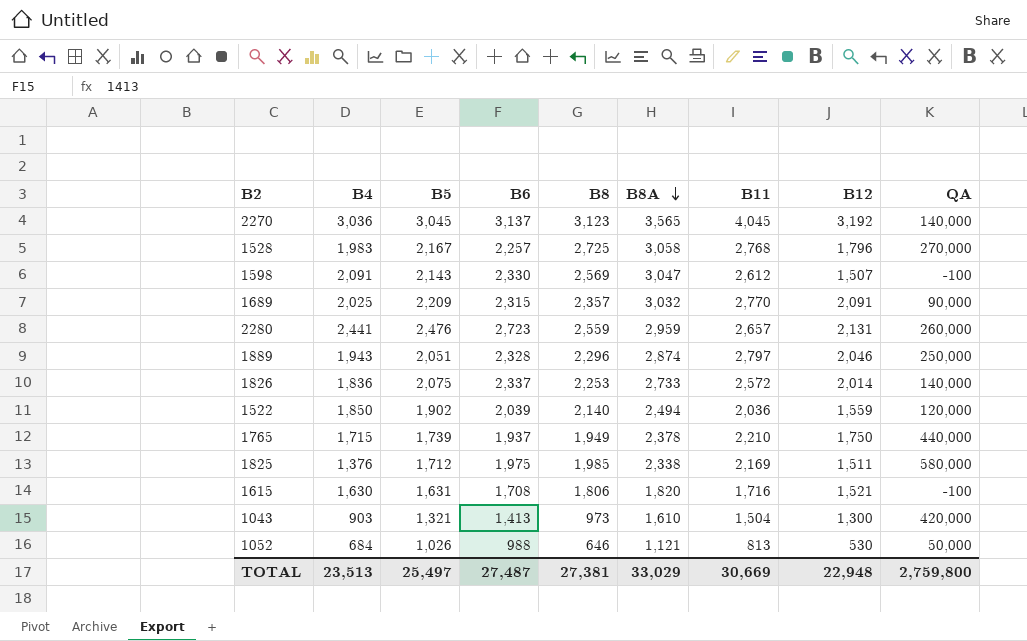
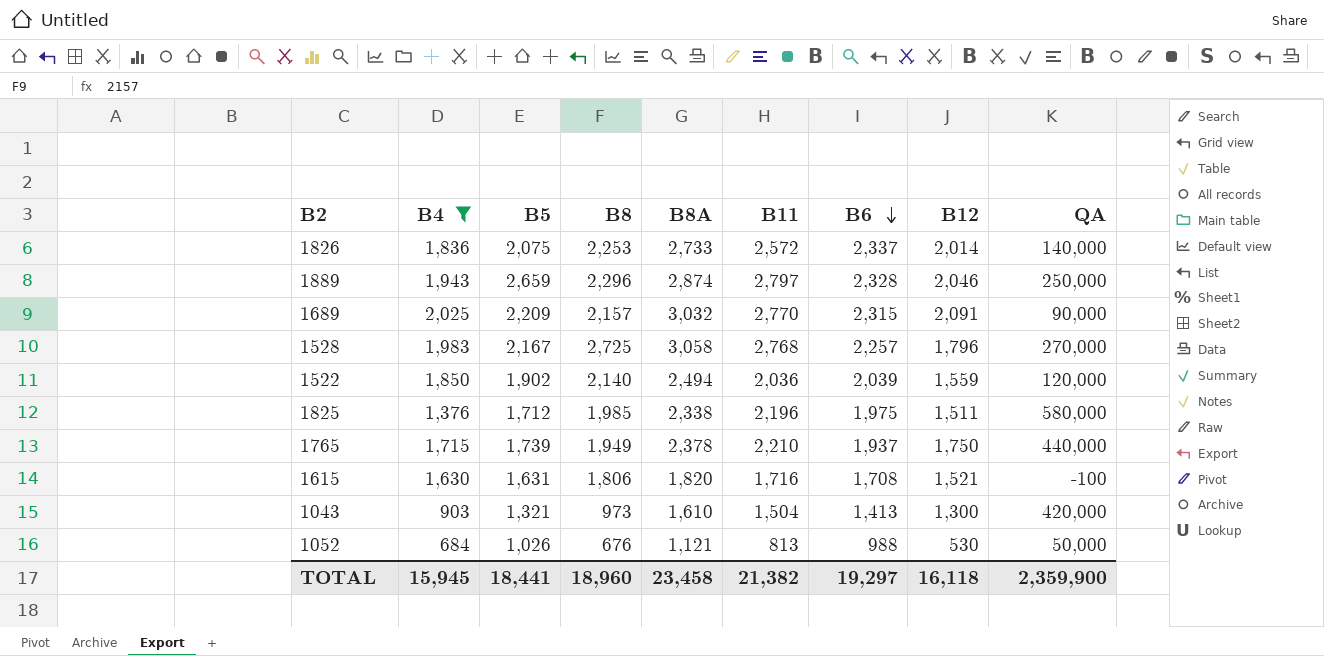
filter: none -> B4 <= 2,025
row order: B8A descending -> B6 descending
column B6 | position: 4 -> 7
1889 | B5: 2,051 -> 2,659
1689 | B8: 2,357 -> 2,157
1825 | B11: 2,169 -> 2,196
1052 | B8: 646 -> 676
TOTAL | B4: 23,513 -> 15,945
TOTAL | B5: 25,497 -> 18,441
TOTAL | B8: 27,381 -> 18,960
TOTAL | B8A: 33,029 -> 23,458
TOTAL | B11: 30,669 -> 21,382
TOTAL | B6: 27,487 -> 19,297
TOTAL | B12: 22,948 -> 16,118
TOTAL | QA: 2,759,800 -> 2,359,900

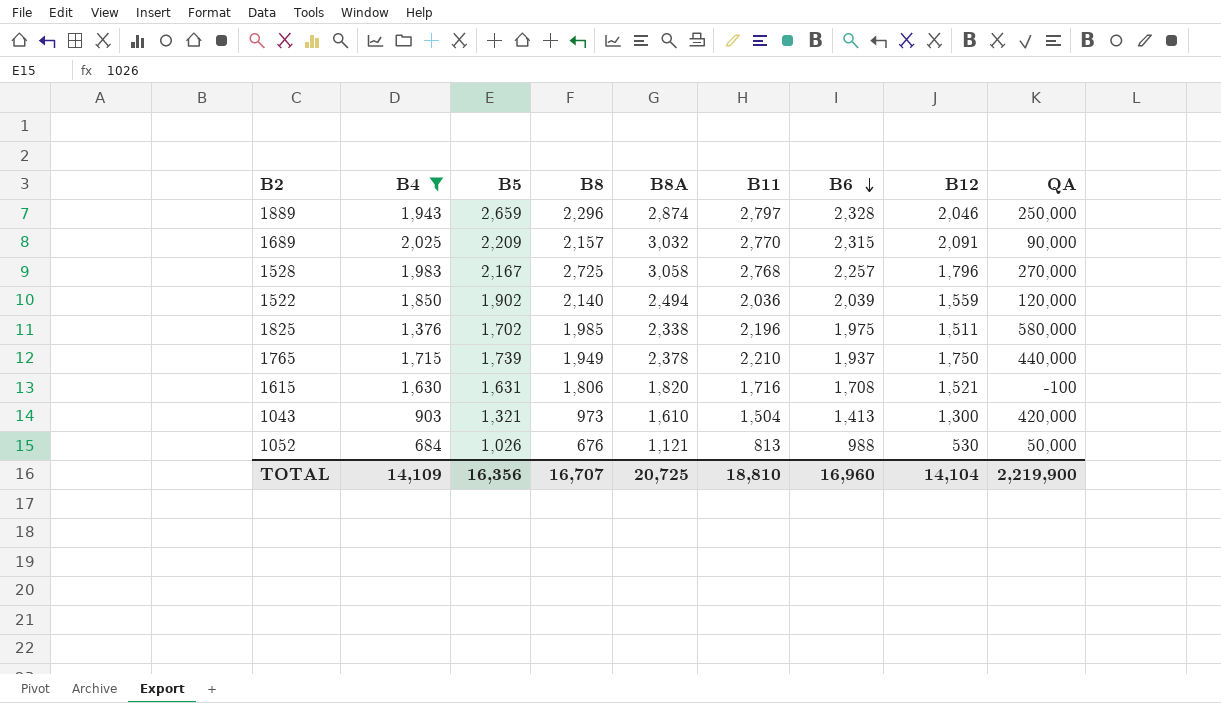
row 1826: 1,836 | 2,075 | 2,253 | 2,733 | 2,572 | 2,337 | 2,014 | 140,000 -> none
1825 | B5: 1,712 -> 1,702
TOTAL | B4: 15,945 -> 14,109
TOTAL | B5: 18,441 -> 16,356
TOTAL | B8: 18,960 -> 16,707
TOTAL | B8A: 23,458 -> 20,725
TOTAL | B11: 21,382 -> 18,810
TOTAL | B6: 19,297 -> 16,960
TOTAL | B12: 16,118 -> 14,104
TOTAL | QA: 2,359,900 -> 2,219,900

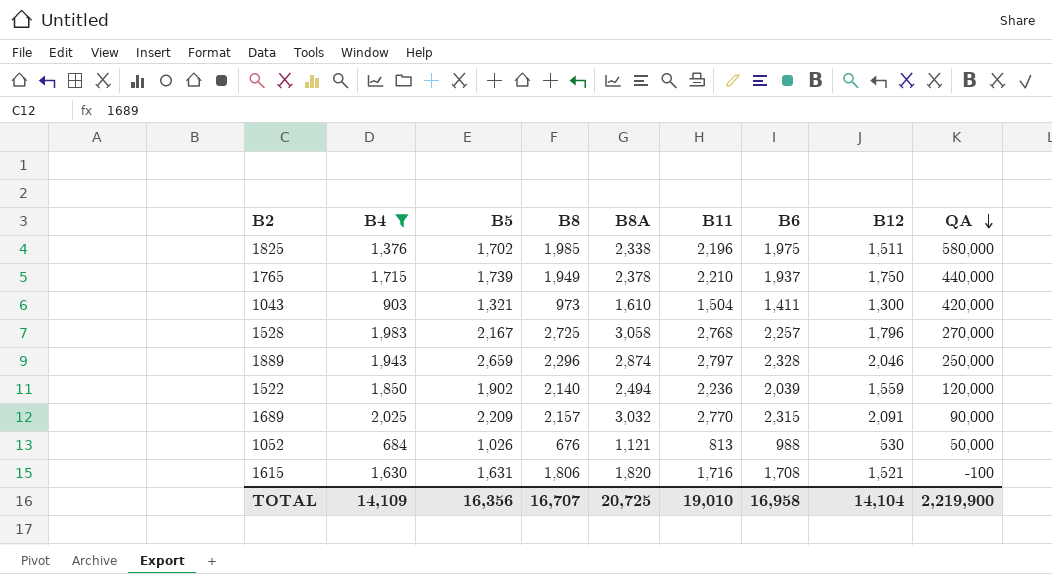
row order: B6 descending -> QA descending
1043 | B6: 1,413 -> 1,411
1522 | B11: 2,036 -> 2,236
TOTAL | B11: 18,810 -> 19,010
TOTAL | B6: 16,960 -> 16,958

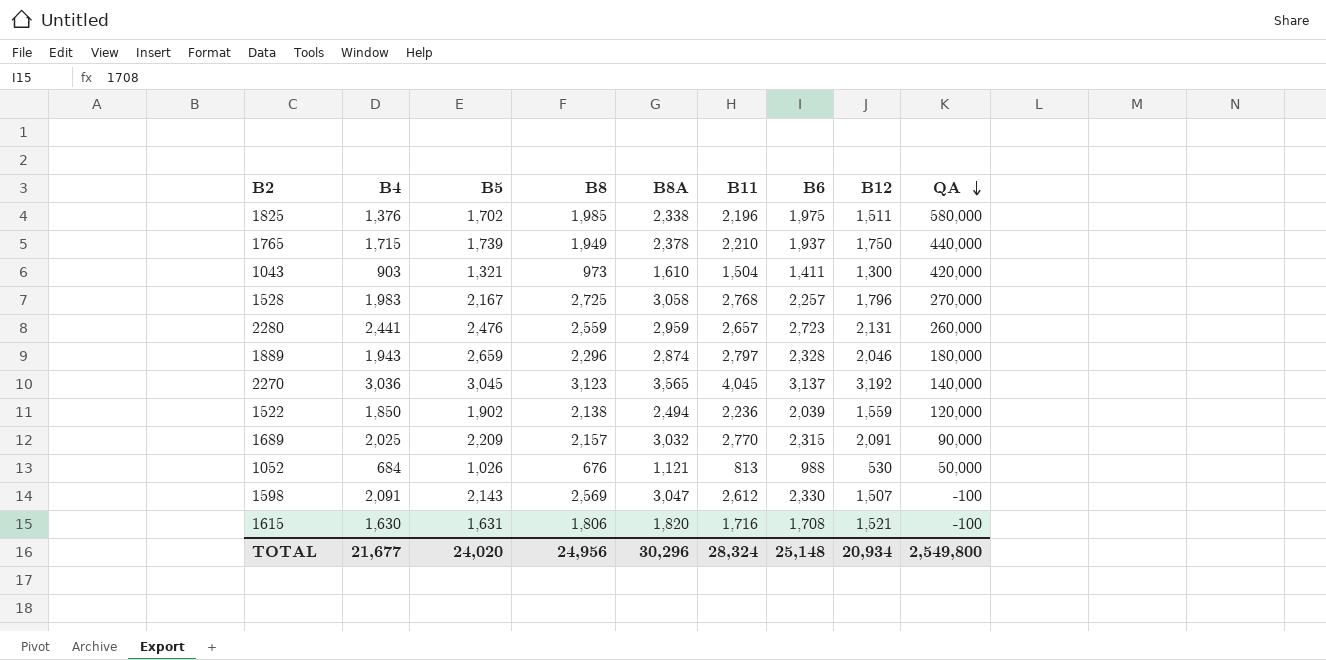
filter: B4 <= 2,025 -> none
1889 | QA: 250,000 -> 180,000
1522 | B8: 2,140 -> 2,138
TOTAL | B4: 14,109 -> 21,677
TOTAL | B5: 16,356 -> 24,020
TOTAL | B8: 16,707 -> 24,956
TOTAL | B8A: 20,725 -> 30,296
TOTAL | B11: 19,010 -> 28,324
TOTAL | B6: 16,958 -> 25,148
TOTAL | B12: 14,104 -> 20,934
TOTAL | QA: 2,219,900 -> 2,549,800

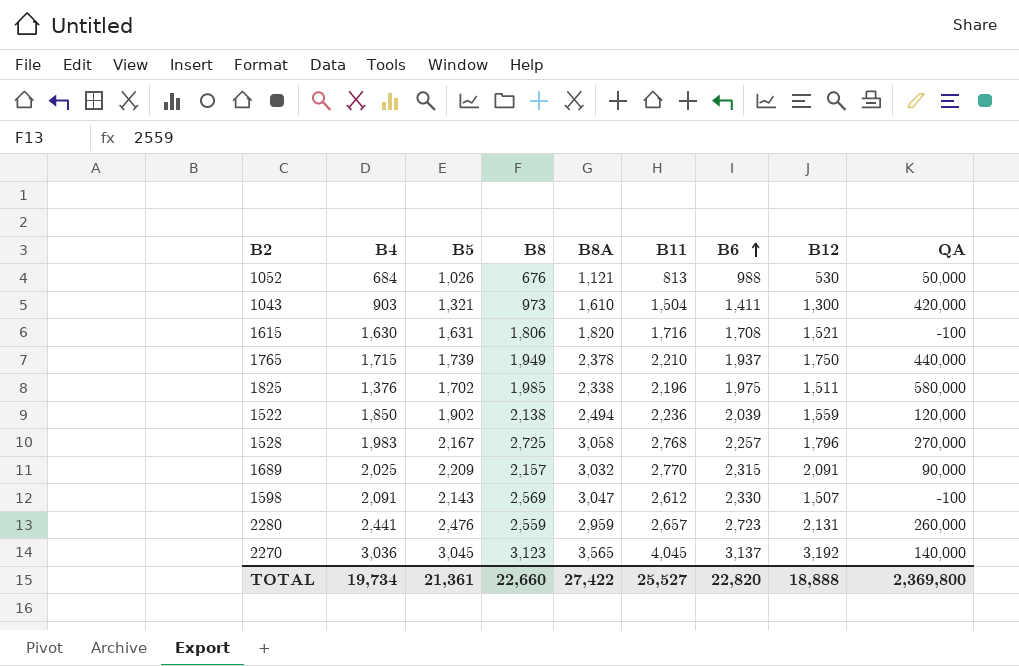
row order: QA descending -> B6 ascending
row 1889: 1,943 | 2,659 | 2,296 | 2,874 | 2,797 | 2,328 | 2,046 | 180,000 -> none
TOTAL | B4: 21,677 -> 19,734
TOTAL | B5: 24,020 -> 21,361
TOTAL | B8: 24,956 -> 22,660
TOTAL | B8A: 30,296 -> 27,422
TOTAL | B11: 28,324 -> 25,527
TOTAL | B6: 25,148 -> 22,820
TOTAL | B12: 20,934 -> 18,888
TOTAL | QA: 2,549,800 -> 2,369,800

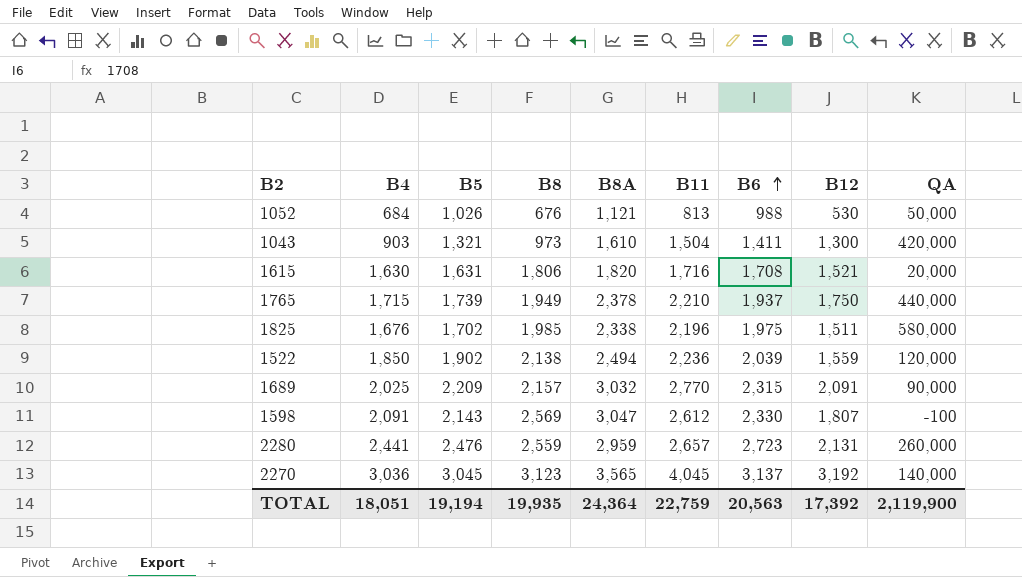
row 1528: 1,983 | 2,167 | 2,725 | 3,058 | 2,768 | 2,257 | 1,796 | 270,000 -> none
1615 | QA: -100 -> 20,000
1825 | B4: 1,376 -> 1,676
1598 | B12: 1,507 -> 1,807
TOTAL | B4: 19,734 -> 18,051
TOTAL | B5: 21,361 -> 19,194
TOTAL | B8: 22,660 -> 19,935
TOTAL | B8A: 27,422 -> 24,364
TOTAL | B11: 25,527 -> 22,759
TOTAL | B6: 22,820 -> 20,563
TOTAL | B12: 18,888 -> 17,392
TOTAL | QA: 2,369,800 -> 2,119,900

